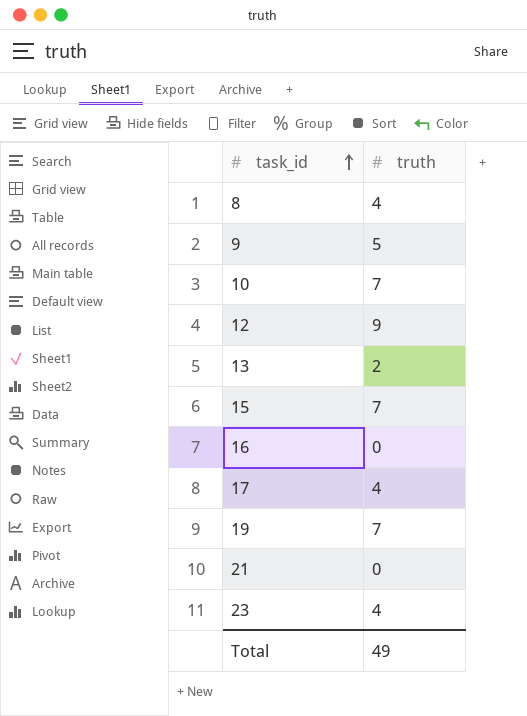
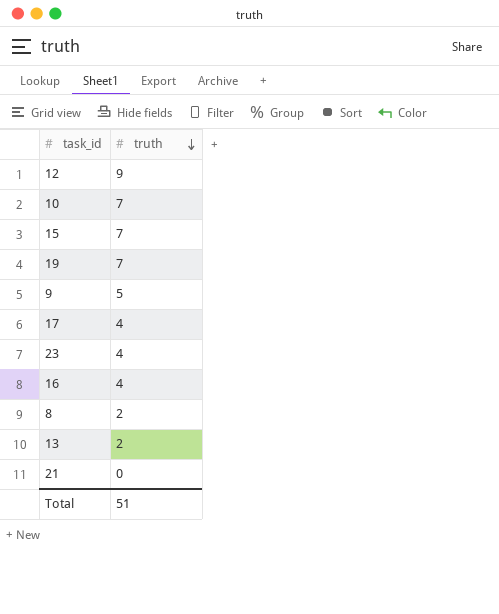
row order: task_id ascending -> truth descending
16 | truth: 0 -> 4
8 | truth: 4 -> 2
Total | truth: 49 -> 51

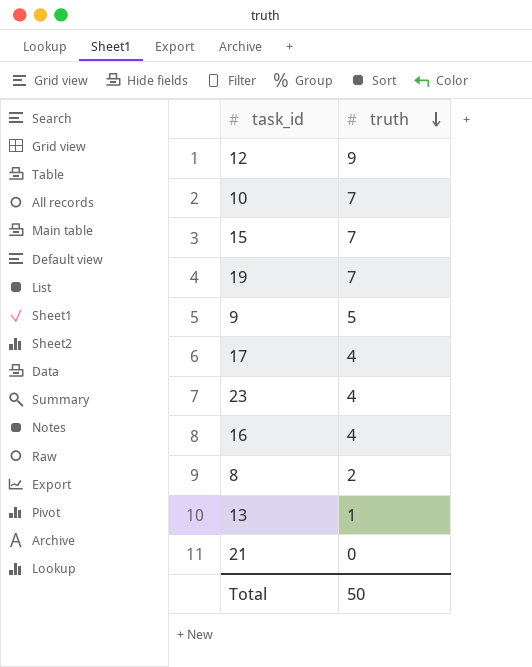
13 | truth: 2 -> 1
Total | truth: 51 -> 50

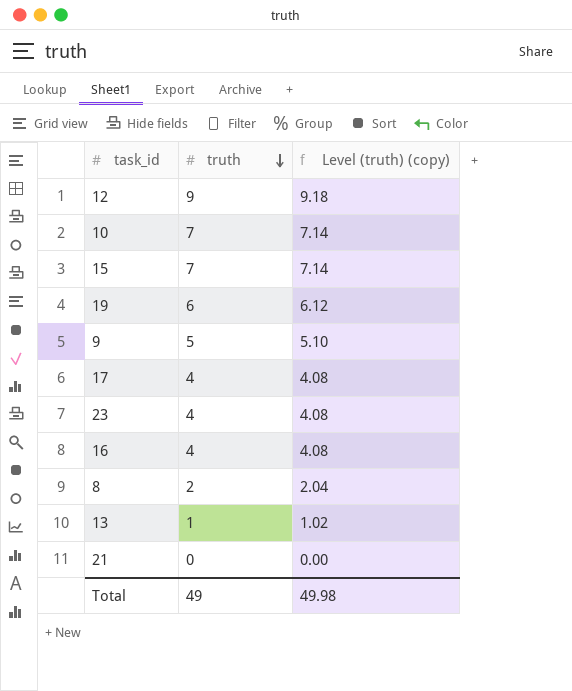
column Level (truth) (copy) | formula: none -> [truth] * 1.02
19 | truth: 7 -> 6
Total | truth: 50 -> 49

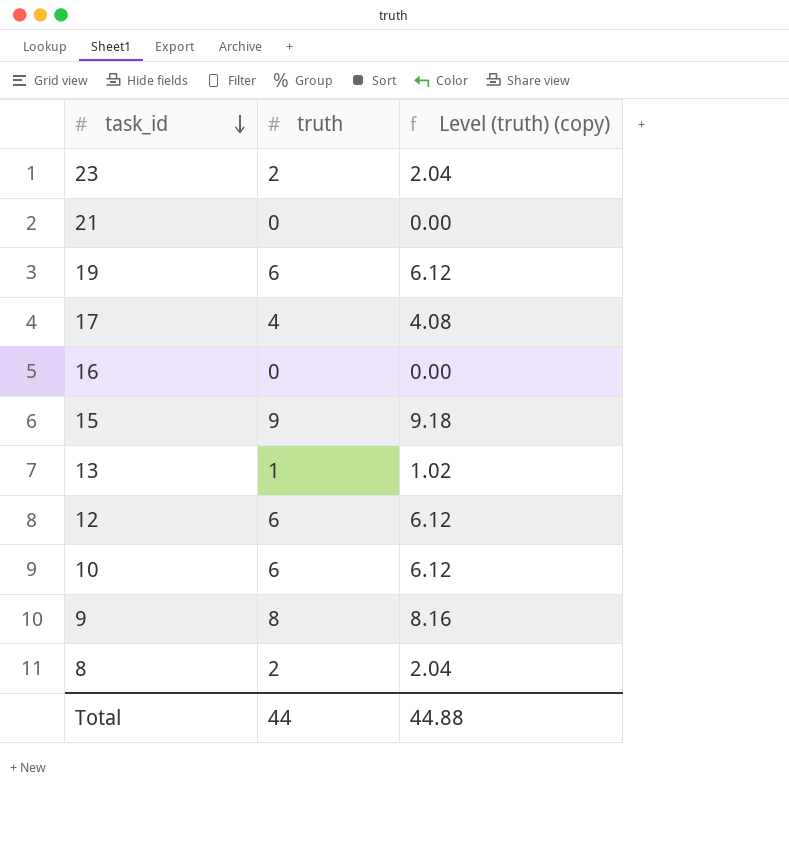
row order: truth descending -> task_id descending
23 | truth: 4 -> 2
23 | Level (truth) (copy): 4.08 -> 2.04
16 | truth: 4 -> 0
16 | Level (truth) (copy): 4.08 -> 0.00
15 | truth: 7 -> 9
15 | Level (truth) (copy): 7.14 -> 9.18
12 | truth: 9 -> 6
12 | Level (truth) (copy): 9.18 -> 6.12
10 | truth: 7 -> 6
10 | Level (truth) (copy): 7.14 -> 6.12
9 | truth: 5 -> 8
9 | Level (truth) (copy): 5.10 -> 8.16
Total | truth: 49 -> 44
Total | Level (truth) (copy): 49.98 -> 44.88

